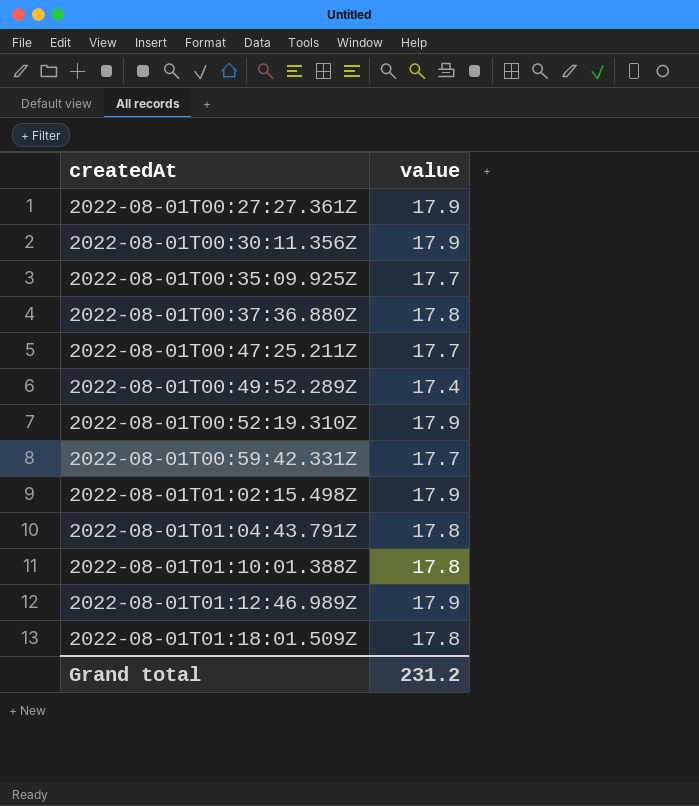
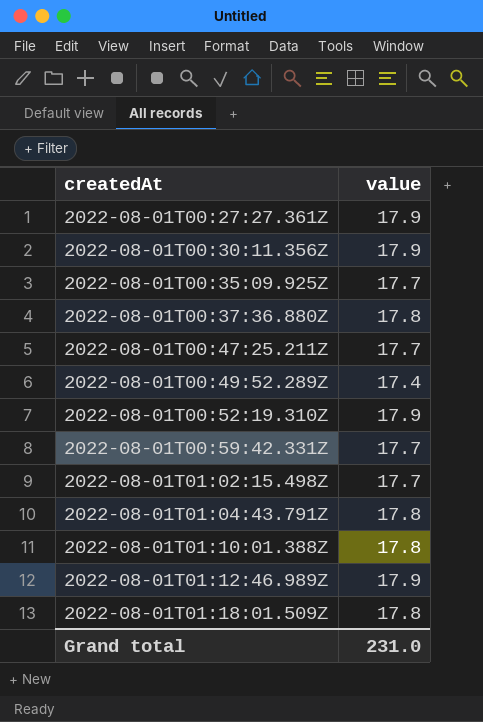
2022-08-01T01:02:15.498Z | value: 17.9 -> 17.7
Grand total | value: 231.2 -> 231.0

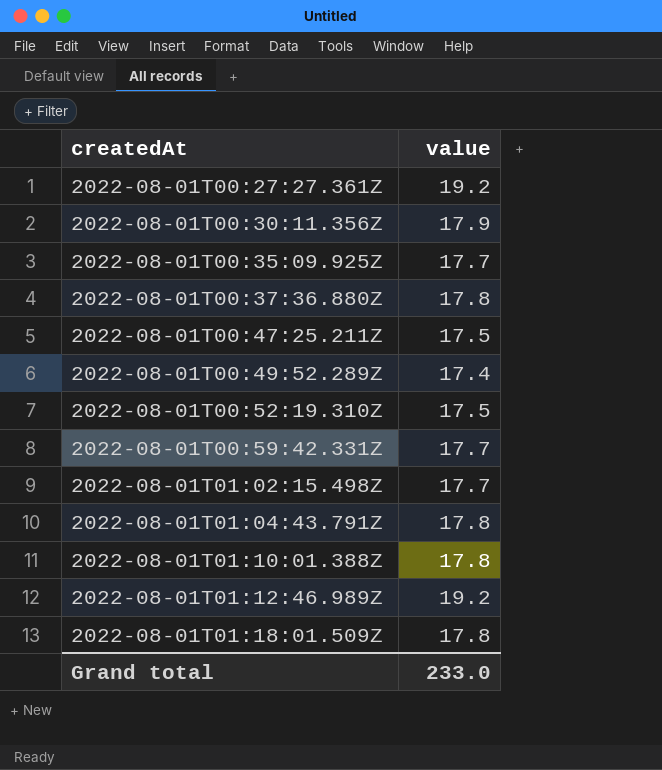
2022-08-01T00:27:27.361Z | value: 17.9 -> 19.2
2022-08-01T00:47:25.211Z | value: 17.7 -> 17.5
2022-08-01T00:52:19.310Z | value: 17.9 -> 17.5
2022-08-01T01:12:46.989Z | value: 17.9 -> 19.2
Grand total | value: 231.0 -> 233.0

